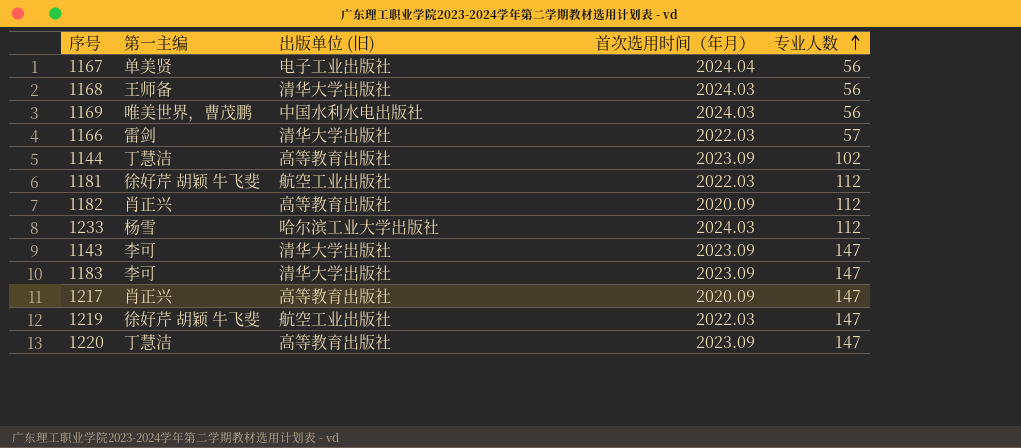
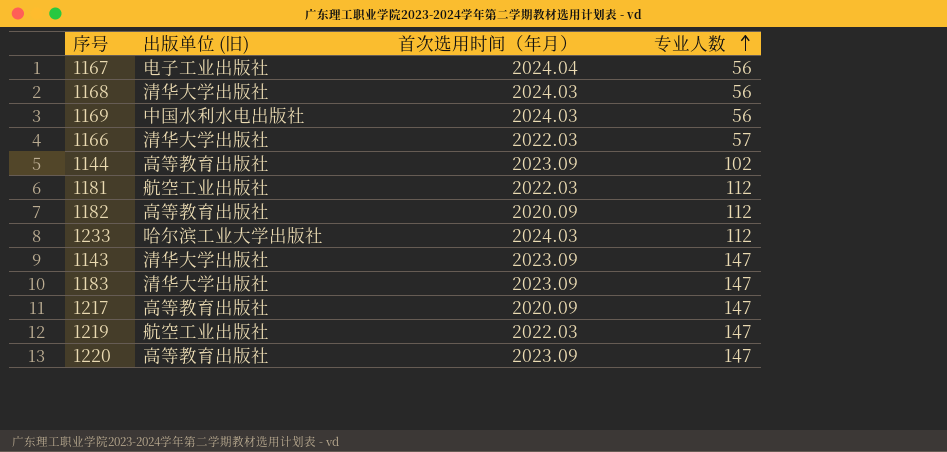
column 第一主编 | position: 2 -> none

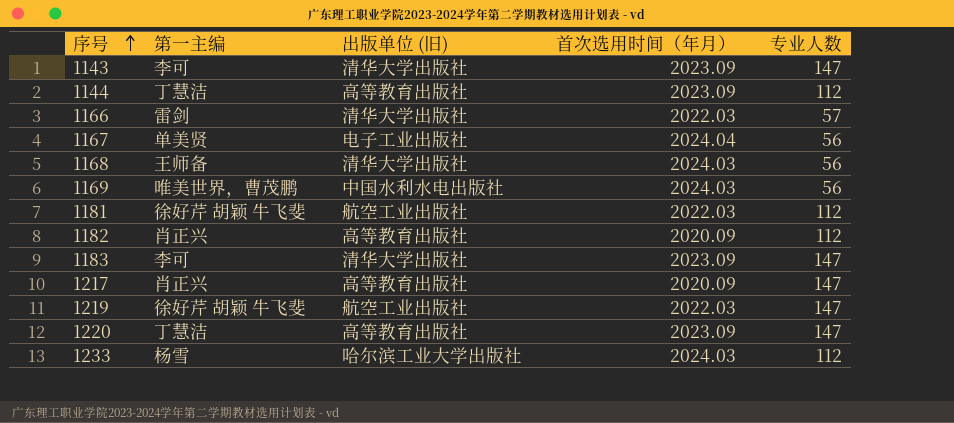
row order: 专业人数 ascending -> 序号 ascending
column 第一主编 | position: none -> 2
1144 | 专业人数: 102 -> 112

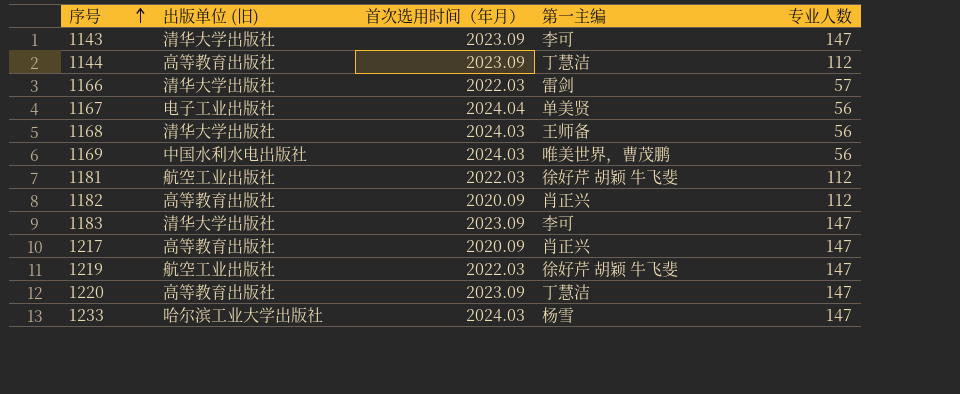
column 第一主编 | position: 2 -> 4
1233 | 专业人数: 112 -> 147

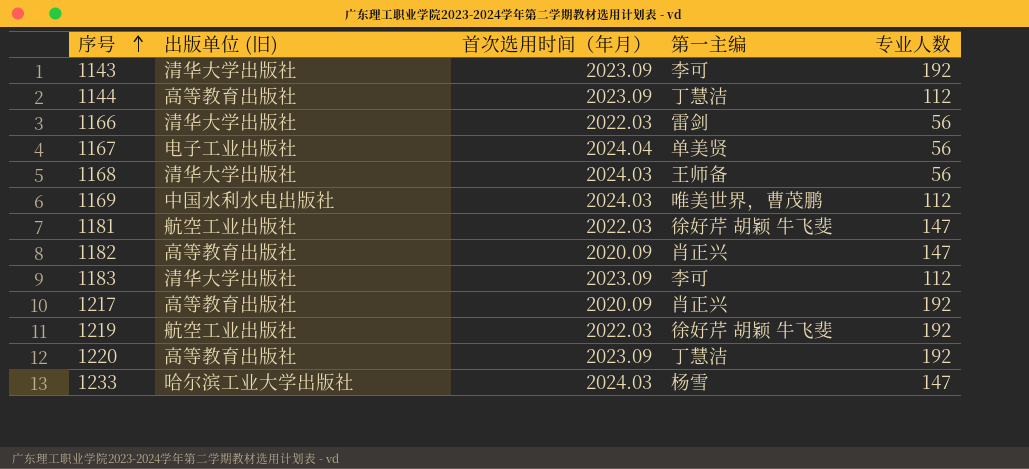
1143 | 专业人数: 147 -> 192
1166 | 专业人数: 57 -> 56
1169 | 专业人数: 56 -> 112
1181 | 专业人数: 112 -> 147
1182 | 专业人数: 112 -> 147
1183 | 专业人数: 147 -> 112
1217 | 专业人数: 147 -> 192
1219 | 专业人数: 147 -> 192
1220 | 专业人数: 147 -> 192

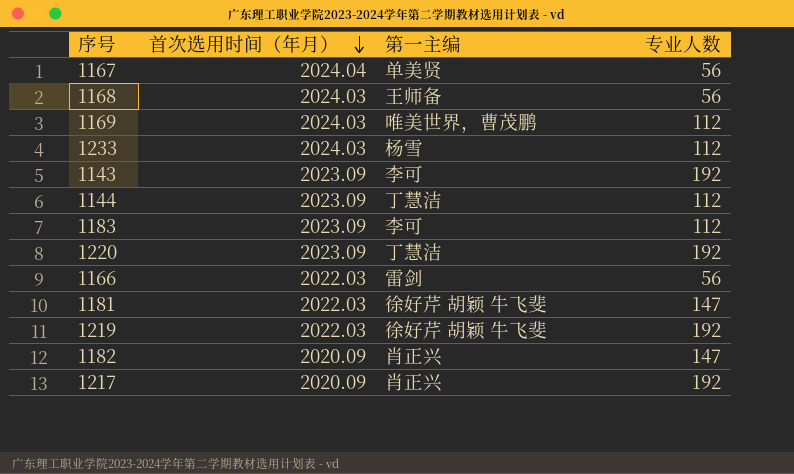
row order: 序号 ascending -> 首次选用时间（年月） descending
column 出版单位 (旧) | position: 2 -> none
1233 | 专业人数: 147 -> 112

